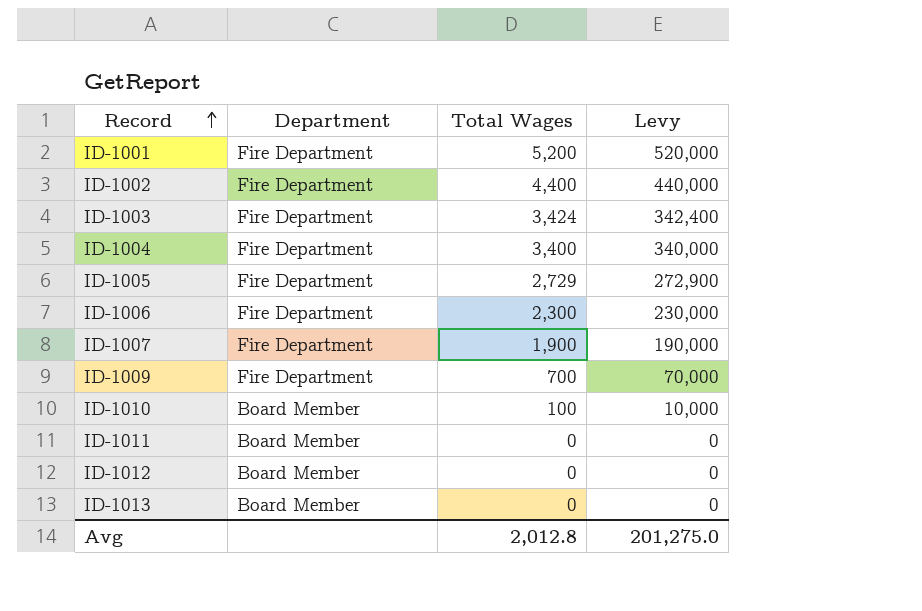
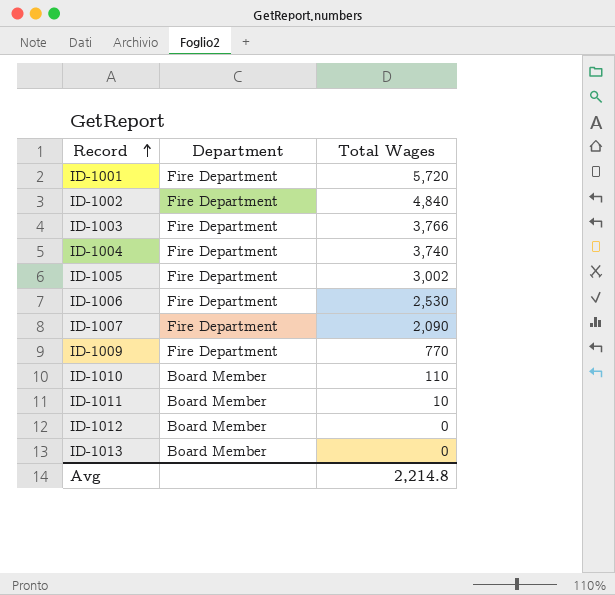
column Levy | formula: [Total Wages] * 100 -> none
ID-1001 | Total Wages: 5,200 -> 5,720
ID-1002 | Total Wages: 4,400 -> 4,840
ID-1003 | Total Wages: 3,424 -> 3,766
ID-1004 | Total Wages: 3,400 -> 3,740
ID-1005 | Total Wages: 2,729 -> 3,002
ID-1006 | Total Wages: 2,300 -> 2,530
ID-1007 | Total Wages: 1,900 -> 2,090
ID-1009 | Total Wages: 700 -> 770
ID-1010 | Total Wages: 100 -> 110
ID-1011 | Total Wages: 0 -> 10
Avg | Total Wages: 2,012.8 -> 2,214.8

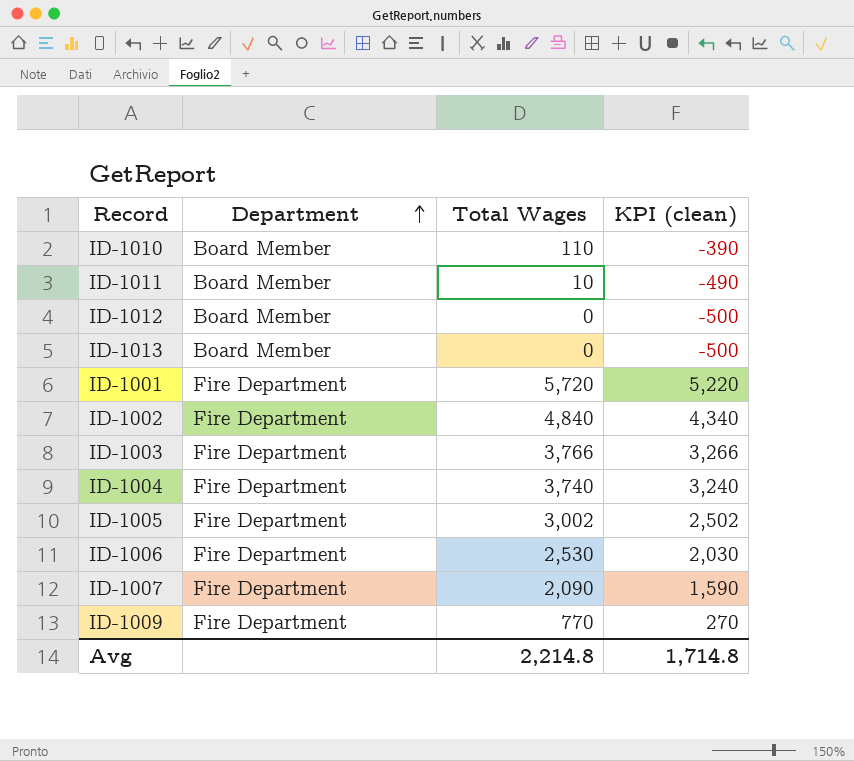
row order: Record ascending -> Department ascending
column KPI (clean) | formula: none -> [Total Wages] - 500

